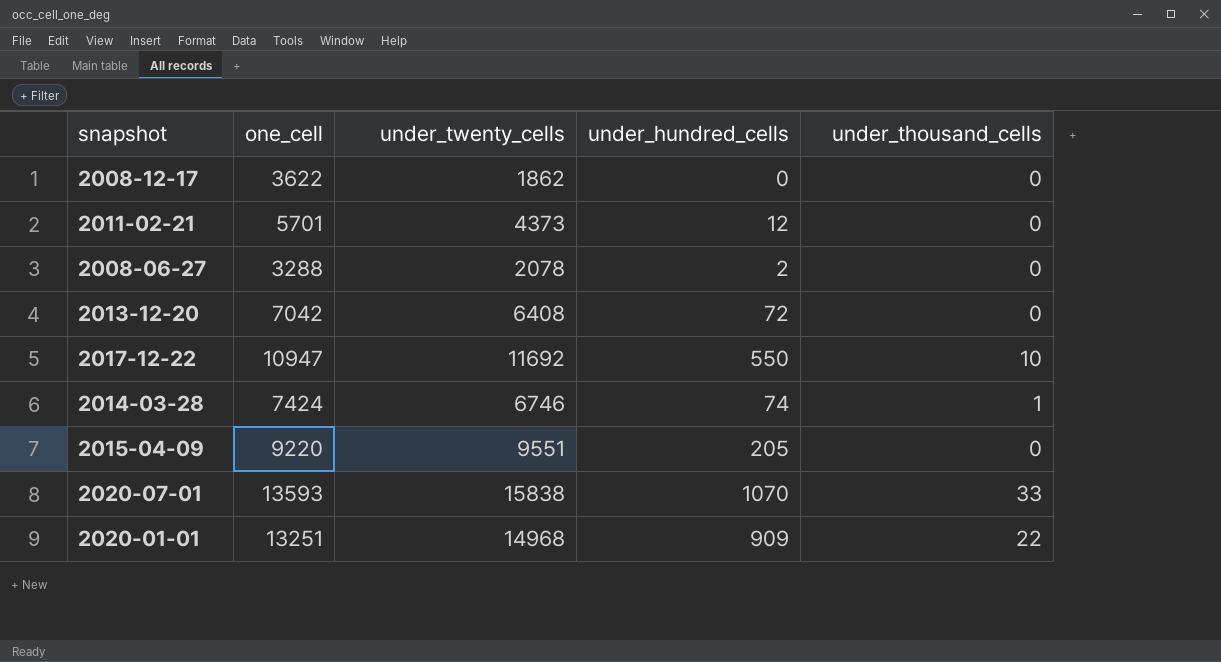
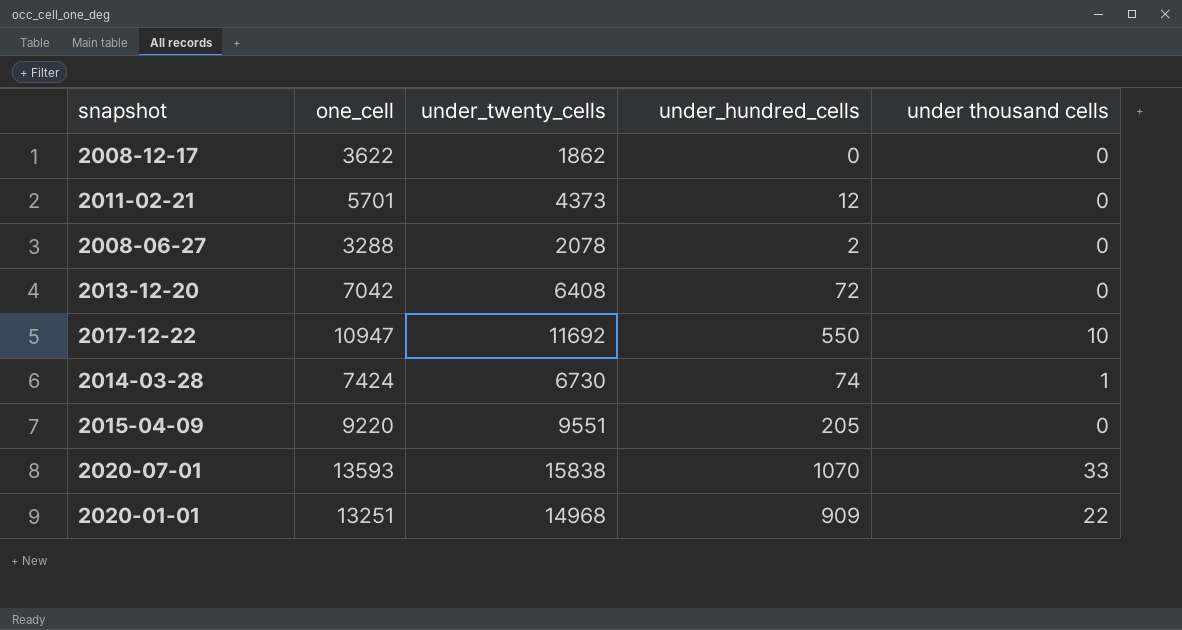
column name: under_thousand_cells -> under thousand cells
2014-03-28 | under_twenty_cells: 6746 -> 6730

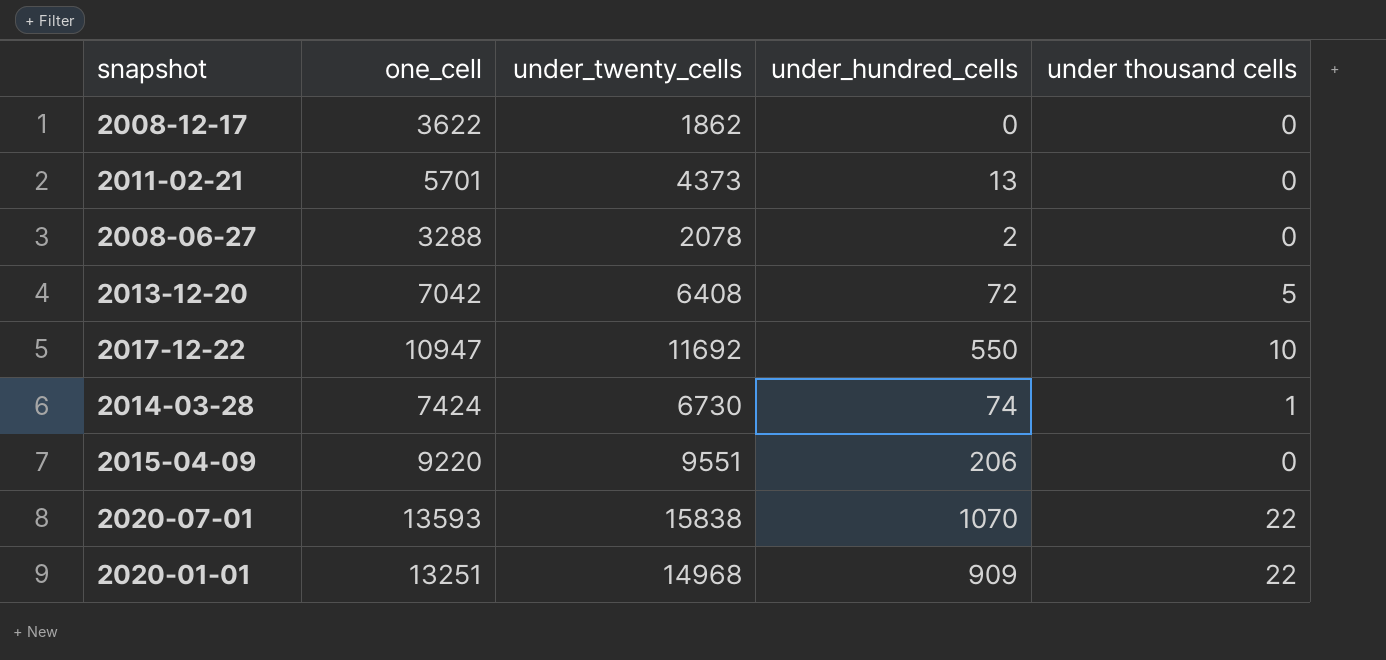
2011-02-21 | under_hundred_cells: 12 -> 13
2013-12-20 | under thousand cells: 0 -> 5
2015-04-09 | under_hundred_cells: 205 -> 206
2020-07-01 | under thousand cells: 33 -> 22

